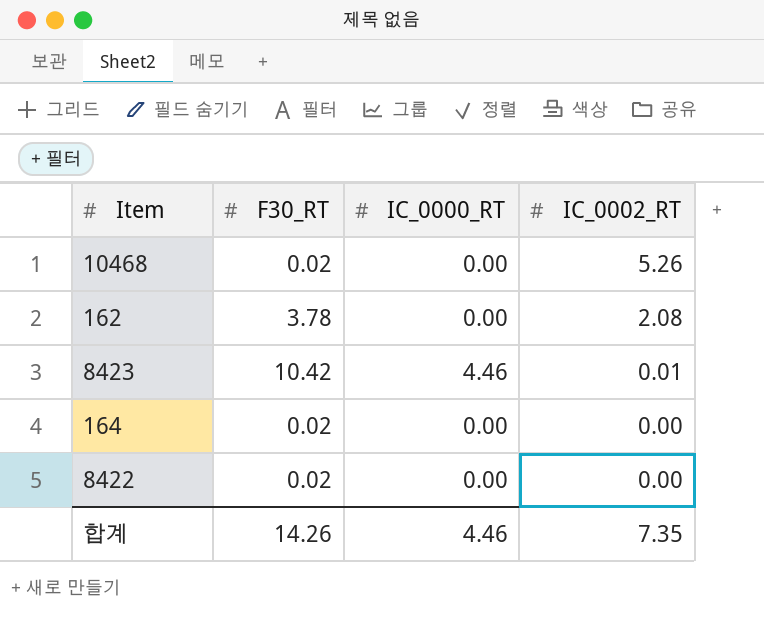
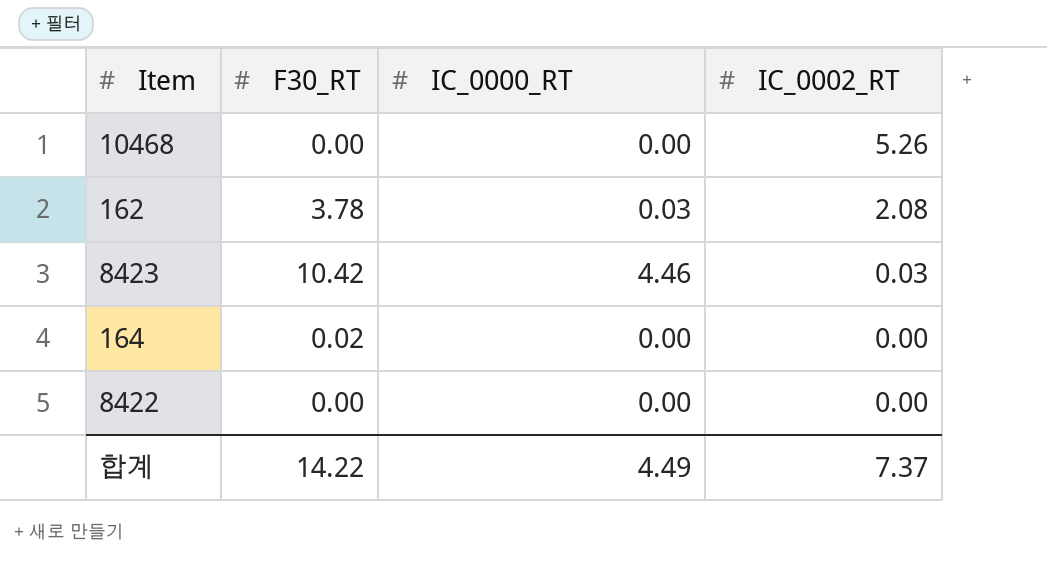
10468 | F30_RT: 0.02 -> 0.00
162 | IC_0000_RT: 0.00 -> 0.03
8423 | IC_0002_RT: 0.01 -> 0.03
8422 | F30_RT: 0.02 -> 0.00
합계 | F30_RT: 14.26 -> 14.22
합계 | IC_0000_RT: 4.46 -> 4.49
합계 | IC_0002_RT: 7.35 -> 7.37

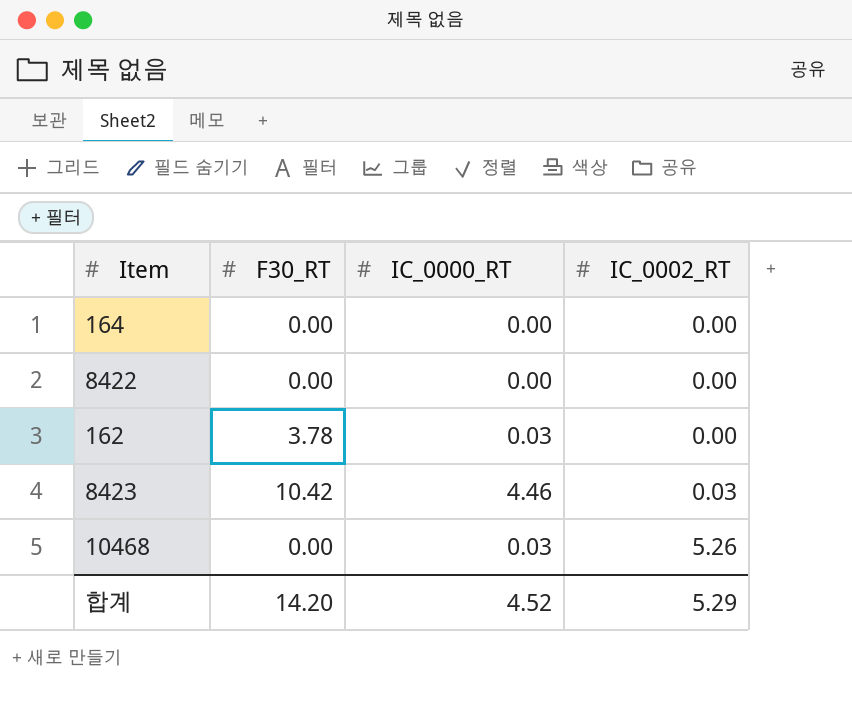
row order: IC_0002_RT descending -> IC_0002_RT ascending
164 | F30_RT: 0.02 -> 0.00
162 | IC_0002_RT: 2.08 -> 0.00
10468 | IC_0000_RT: 0.00 -> 0.03
합계 | F30_RT: 14.22 -> 14.20
합계 | IC_0000_RT: 4.49 -> 4.52
합계 | IC_0002_RT: 7.37 -> 5.29

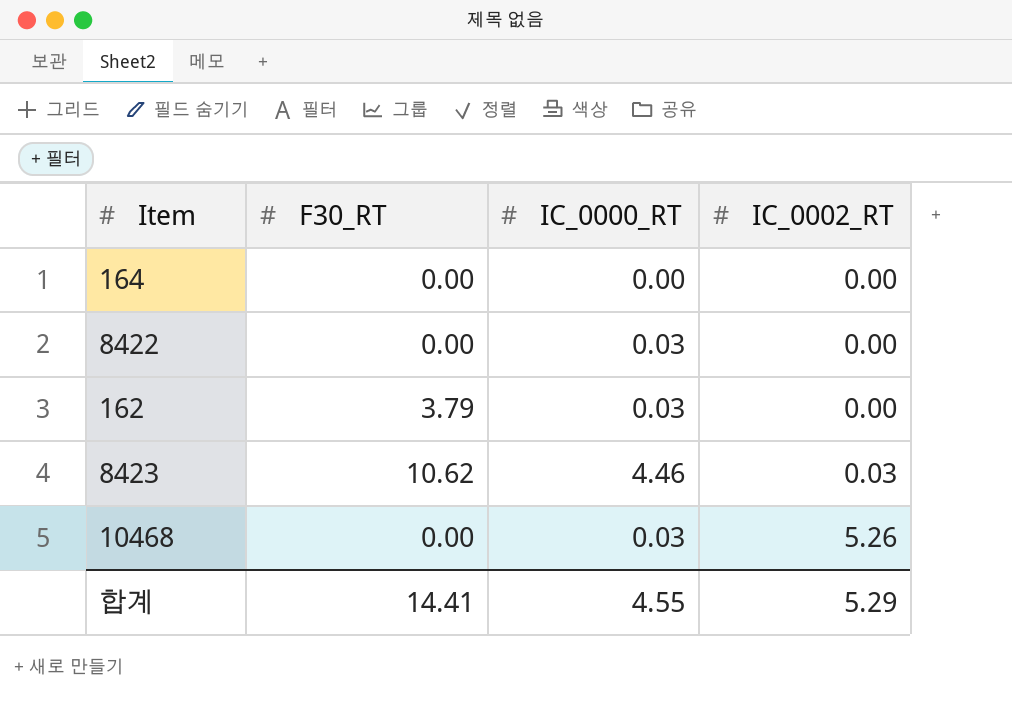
8422 | IC_0000_RT: 0.00 -> 0.03
162 | F30_RT: 3.78 -> 3.79
8423 | F30_RT: 10.42 -> 10.62
합계 | F30_RT: 14.20 -> 14.41
합계 | IC_0000_RT: 4.52 -> 4.55

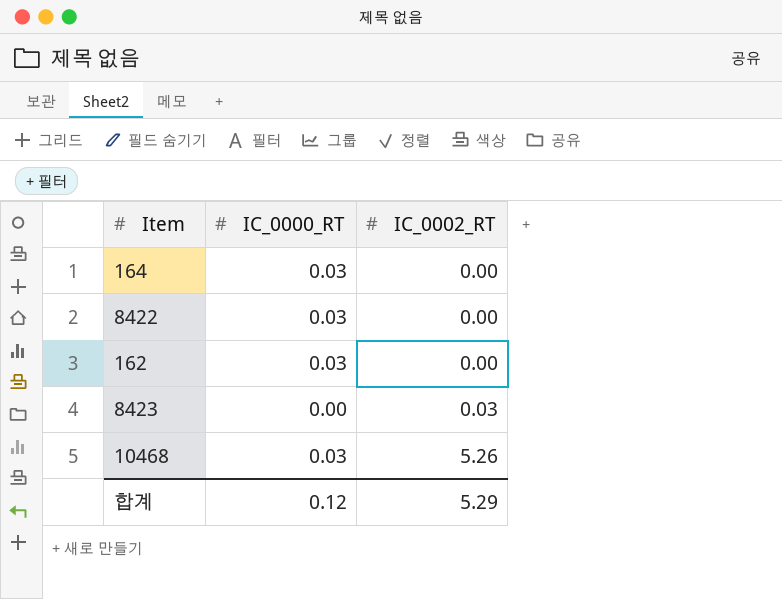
column F30_RT | position: 2 -> none
164 | IC_0000_RT: 0.00 -> 0.03
8423 | IC_0000_RT: 4.46 -> 0.00
합계 | IC_0000_RT: 4.55 -> 0.12

